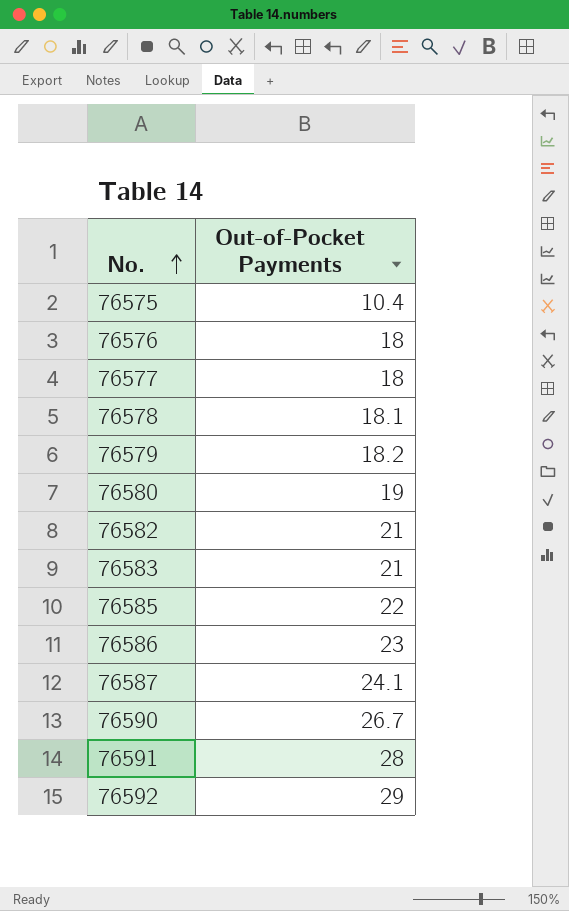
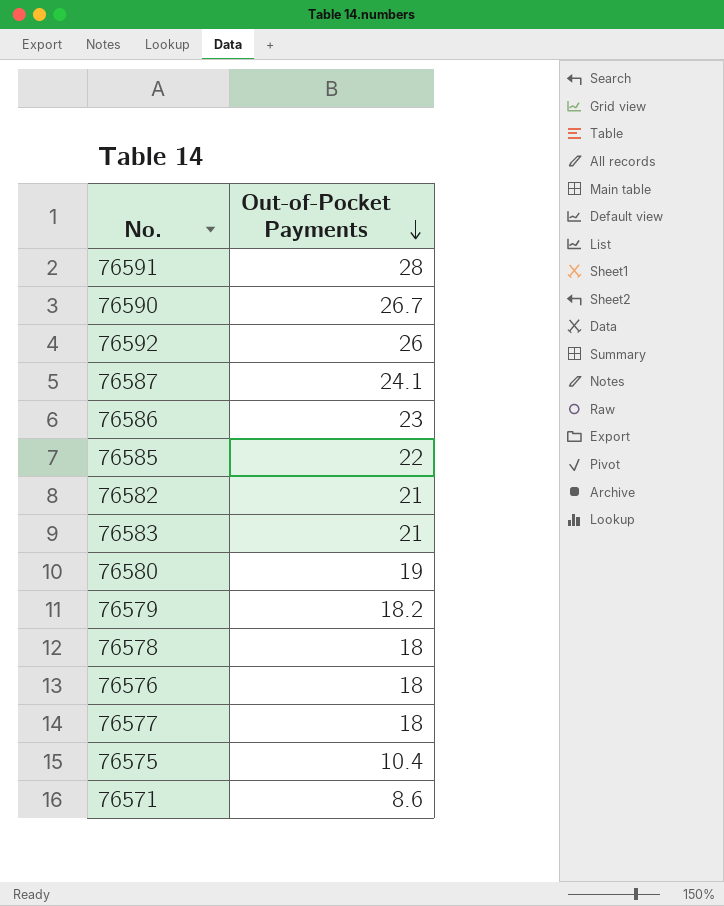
row order: No. ascending -> Out-of-Pocket Payments descending
76592 | Out-of-Pocket Payments: 29 -> 26
76578 | Out-of-Pocket Payments: 18.1 -> 18
row 76571: none -> 8.6

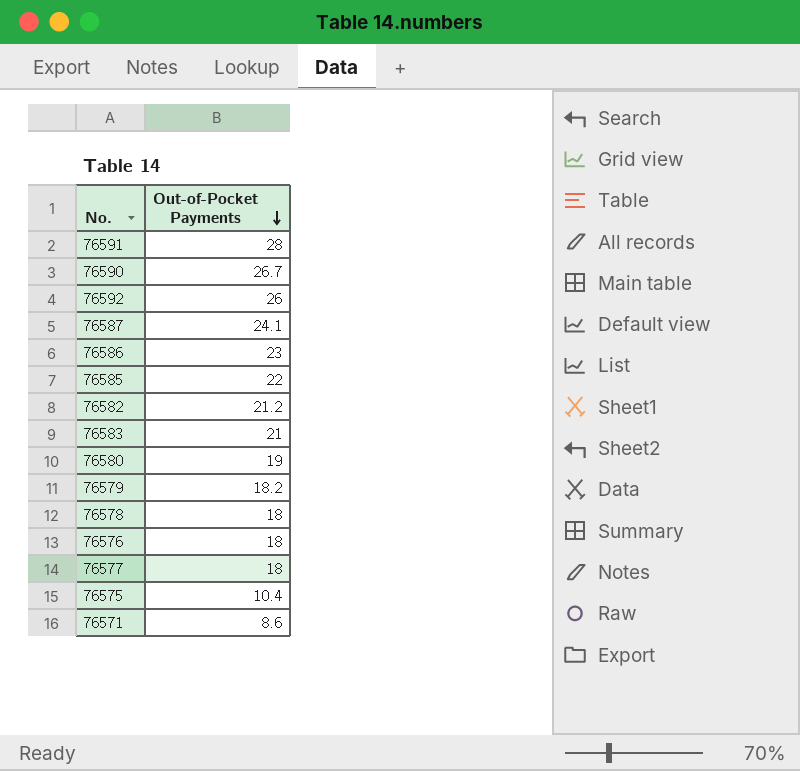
76582 | Out-of-Pocket Payments: 21 -> 21.2

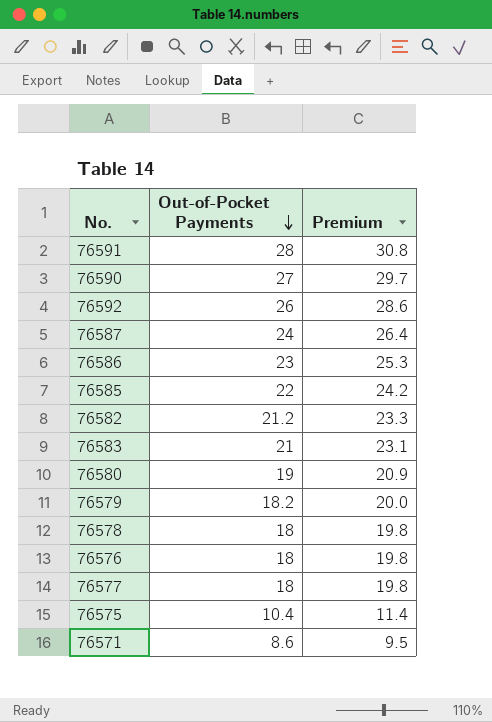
column Premium | formula: none -> [Out-of-Pocket Payments] * 1.1
76590 | Out-of-Pocket Payments: 26.7 -> 27
76587 | Out-of-Pocket Payments: 24.1 -> 24

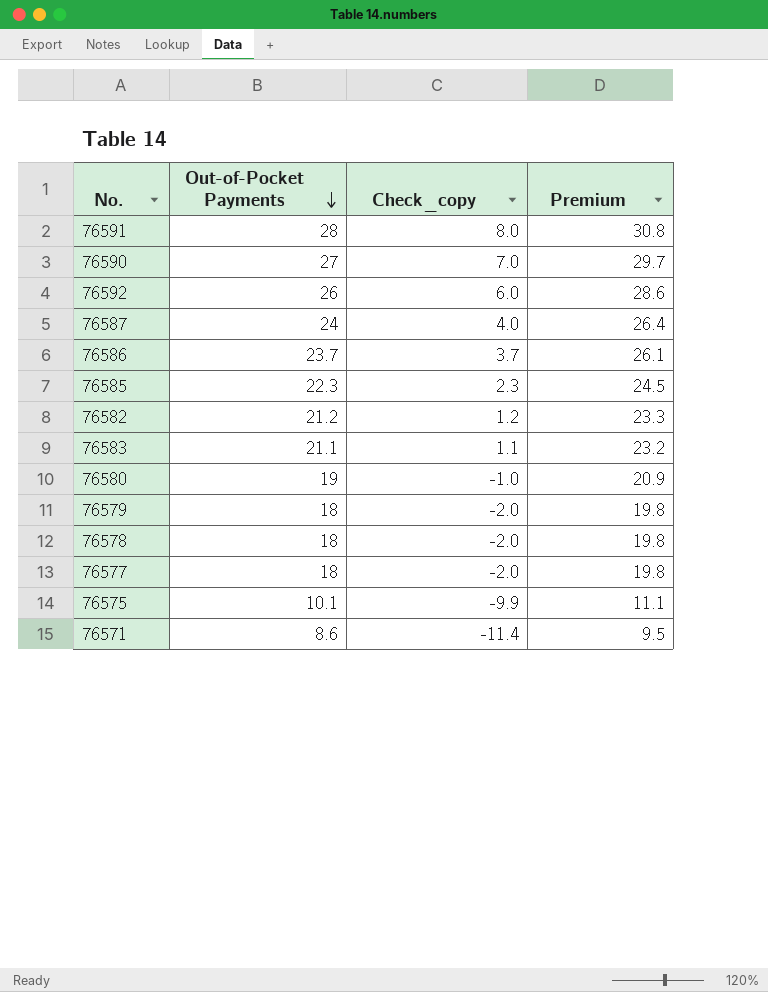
column Check_copy | formula: none -> [Out-of-Pocket Payments] - 20
row 76576: 18 | 19.8 -> none
76586 | Out-of-Pocket Payments: 23 -> 23.7
76586 | Premium: 25.3 -> 26.1
76585 | Out-of-Pocket Payments: 22 -> 22.3
76585 | Premium: 24.2 -> 24.5
76583 | Out-of-Pocket Payments: 21 -> 21.1
76583 | Premium: 23.1 -> 23.2
76579 | Out-of-Pocket Payments: 18.2 -> 18
76579 | Premium: 20.0 -> 19.8
76575 | Out-of-Pocket Payments: 10.4 -> 10.1
76575 | Premium: 11.4 -> 11.1

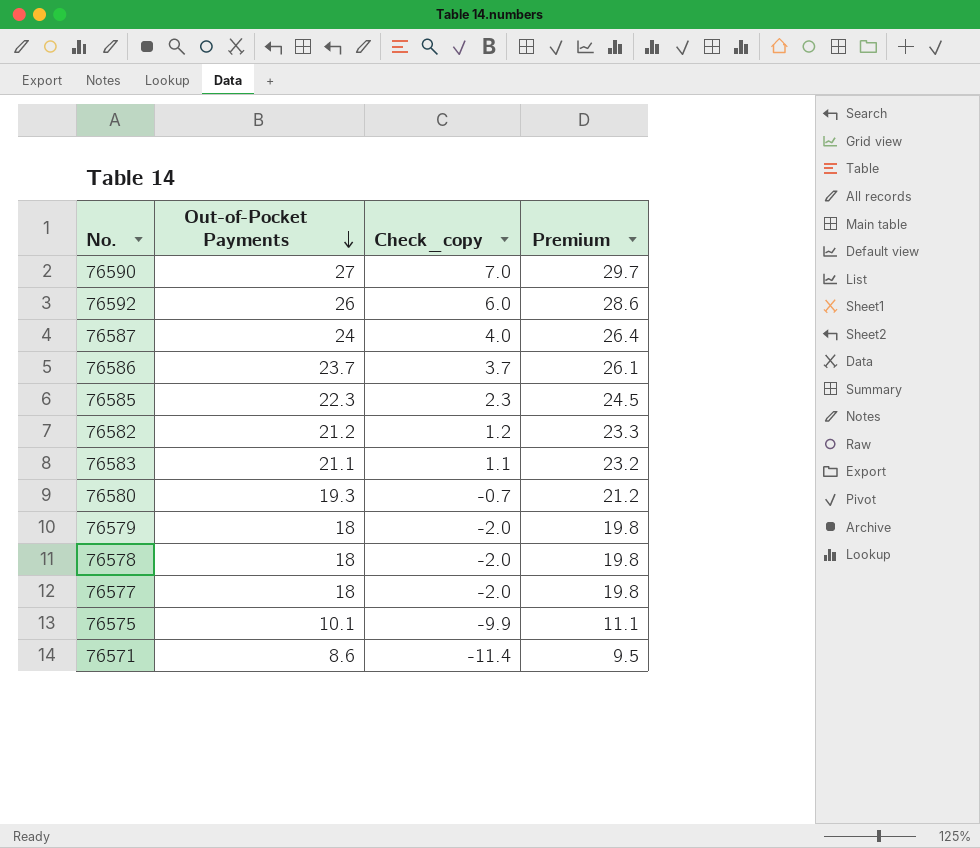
row 76591: 28 | 8.0 | 30.8 -> none
76580 | Out-of-Pocket Payments: 19 -> 19.3
76580 | Check_copy: -1.0 -> -0.7
76580 | Premium: 20.9 -> 21.2

